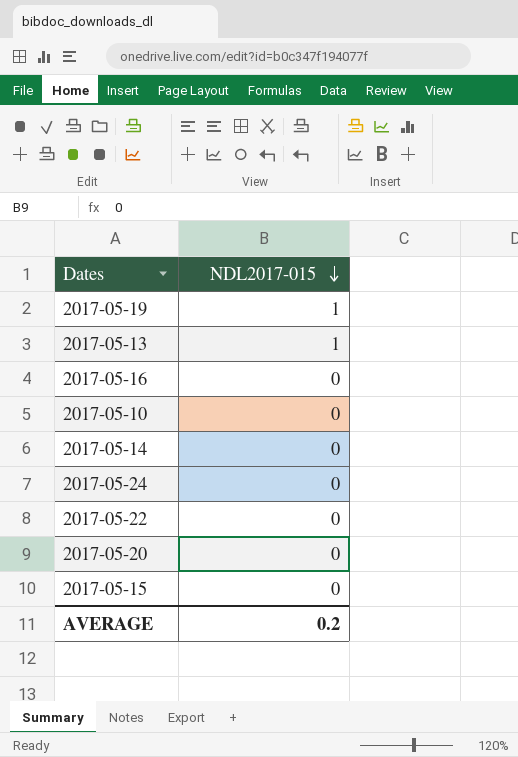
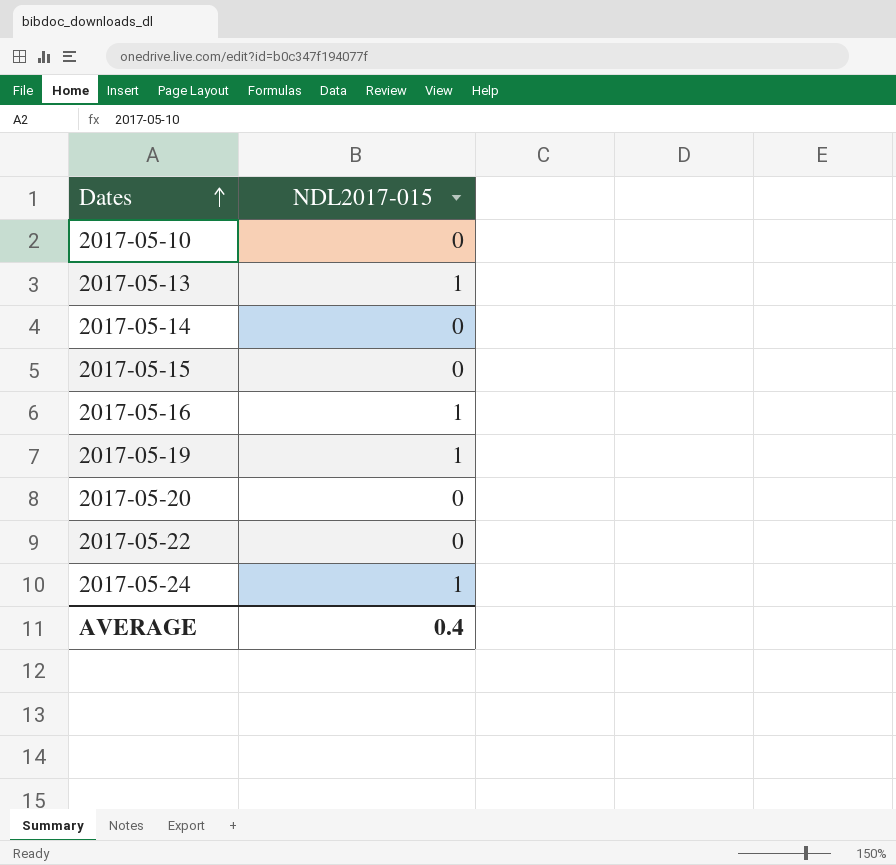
row order: NDL2017-015 descending -> Dates ascending
2017-05-16 | NDL2017-015: 0 -> 1
2017-05-24 | NDL2017-015: 0 -> 1
AVERAGE | NDL2017-015: 0.2 -> 0.4

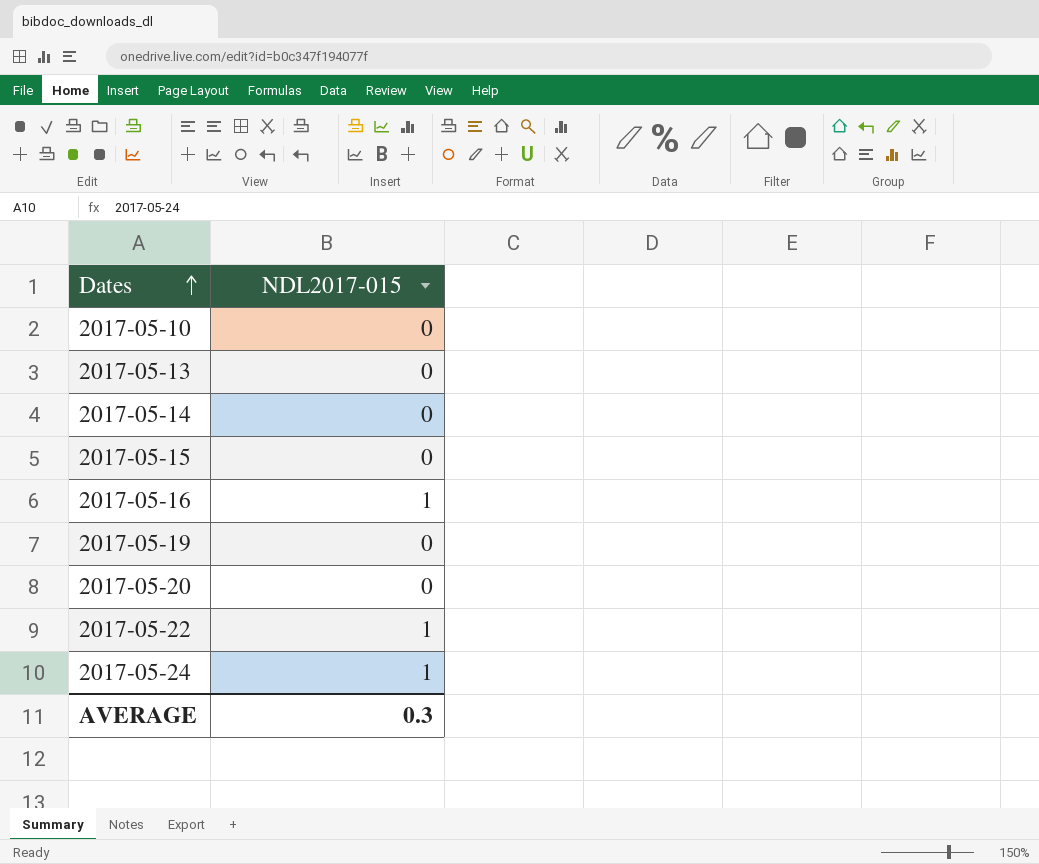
2017-05-13 | NDL2017-015: 1 -> 0
2017-05-19 | NDL2017-015: 1 -> 0
2017-05-22 | NDL2017-015: 0 -> 1
AVERAGE | NDL2017-015: 0.4 -> 0.3

